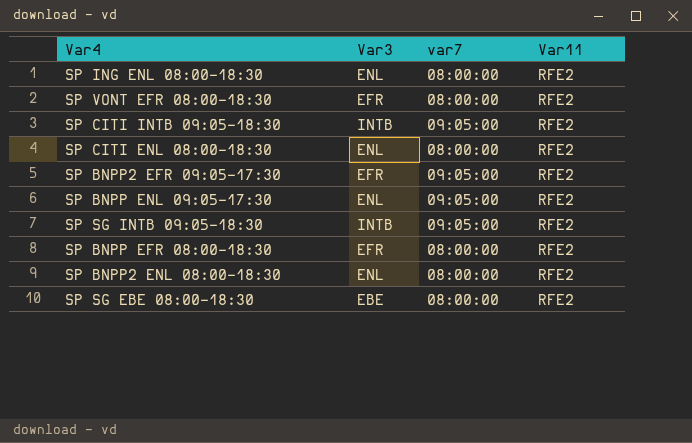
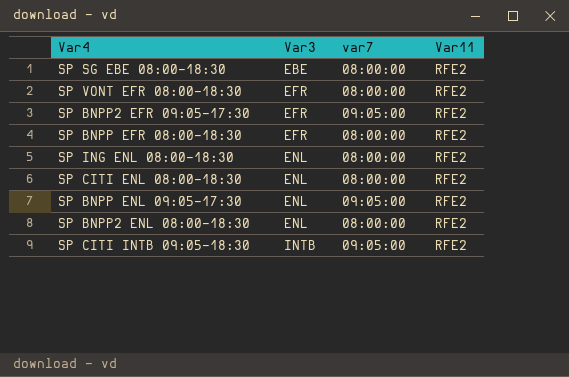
row order: none -> Var3 ascending
row SP SG INTB 09:05-18:30: INTB | 09:05:00 | RFE2 -> none

